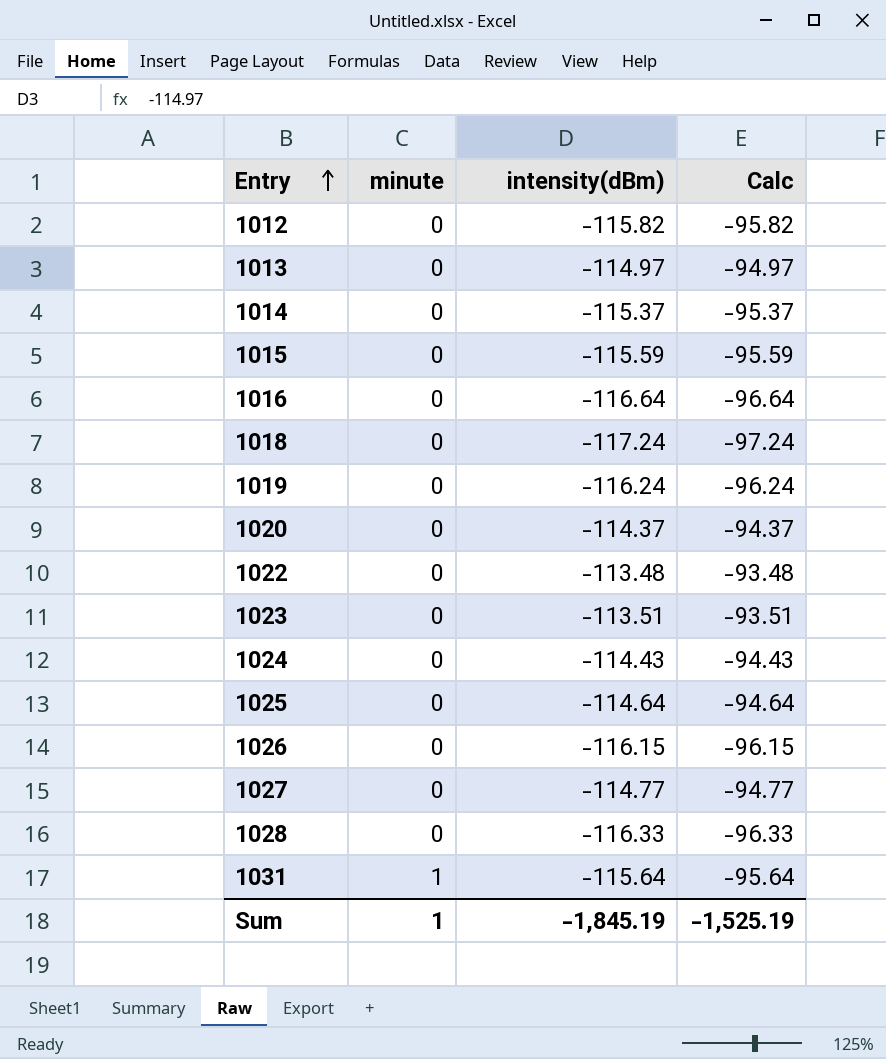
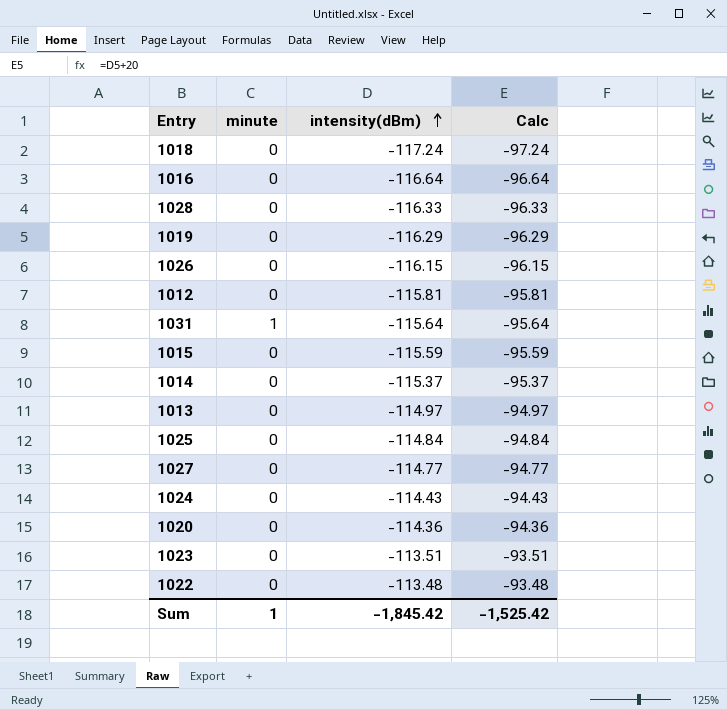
row order: Entry ascending -> intensity(dBm) ascending
1019 | intensity(dBm): -116.24 -> -116.29
1019 | Calc: -96.24 -> -96.29
1012 | intensity(dBm): -115.82 -> -115.81
1012 | Calc: -95.82 -> -95.81
1025 | intensity(dBm): -114.64 -> -114.84
1025 | Calc: -94.64 -> -94.84
1020 | intensity(dBm): -114.37 -> -114.36
1020 | Calc: -94.37 -> -94.36
Sum | intensity(dBm): -1,845.19 -> -1,845.42
Sum | Calc: -1,525.19 -> -1,525.42

